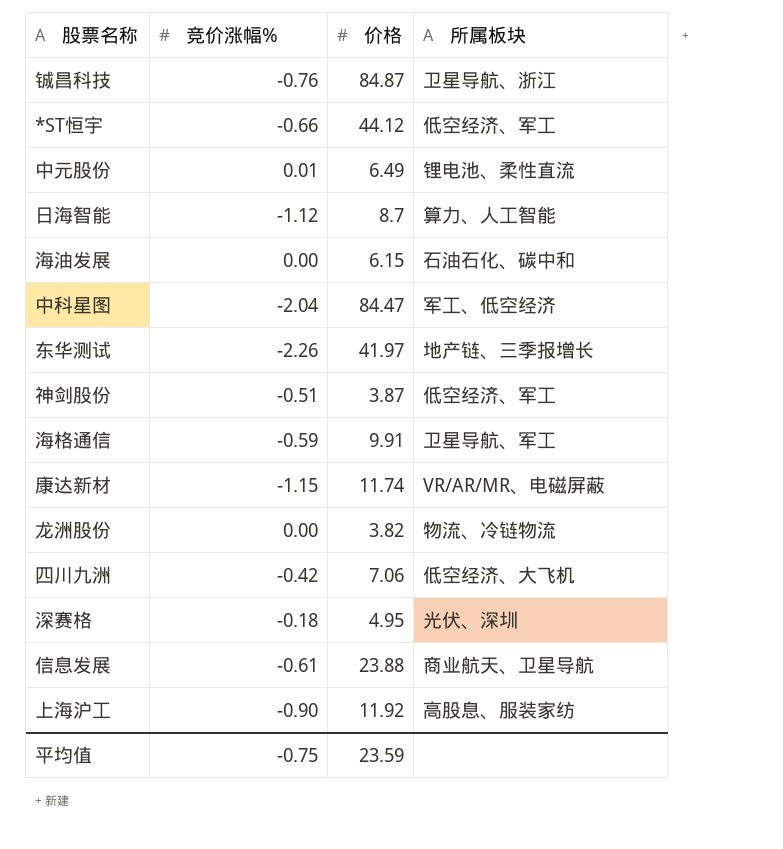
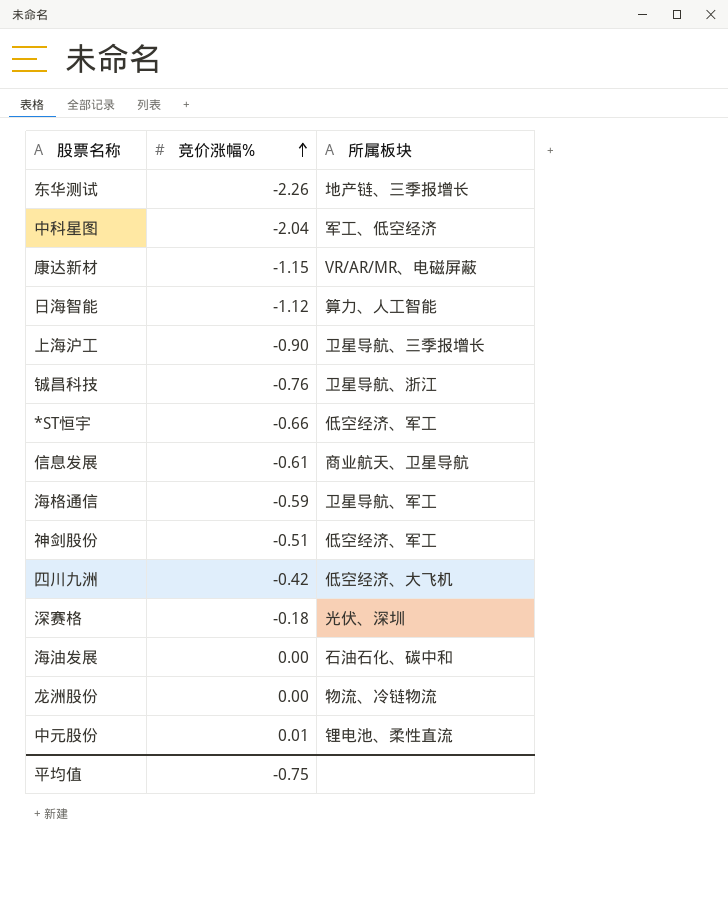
row order: none -> 竞价涨幅% ascending
column 价格 | position: 3 -> none
上海沪工 | 所属板块: 高股息、服装家纺 -> 卫星导航、三季报增长

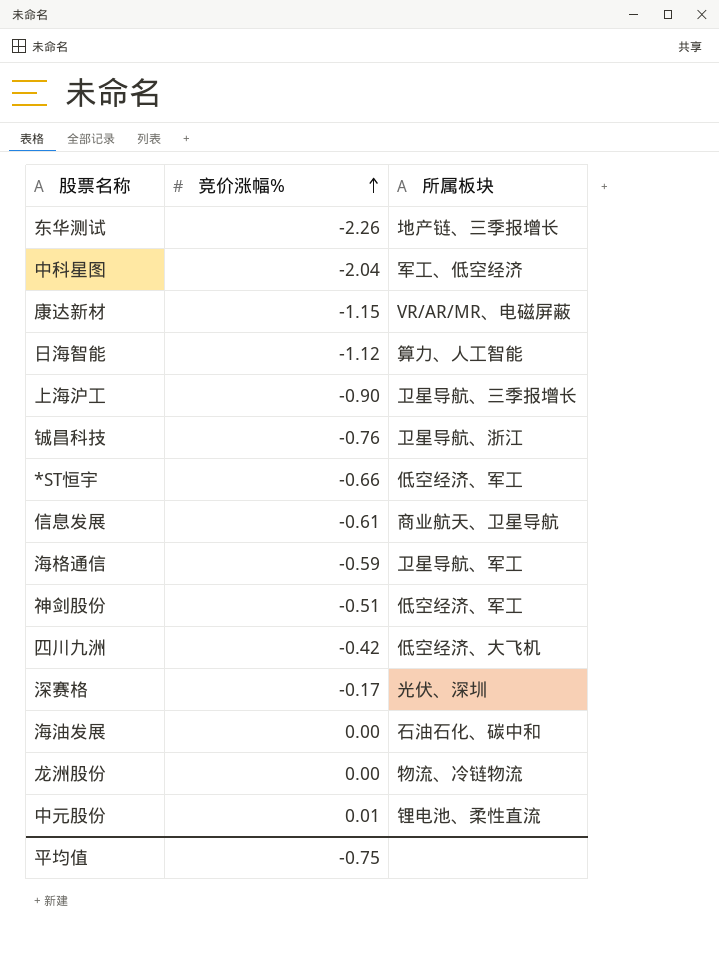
深赛格 | 竞价涨幅%: -0.18 -> -0.17

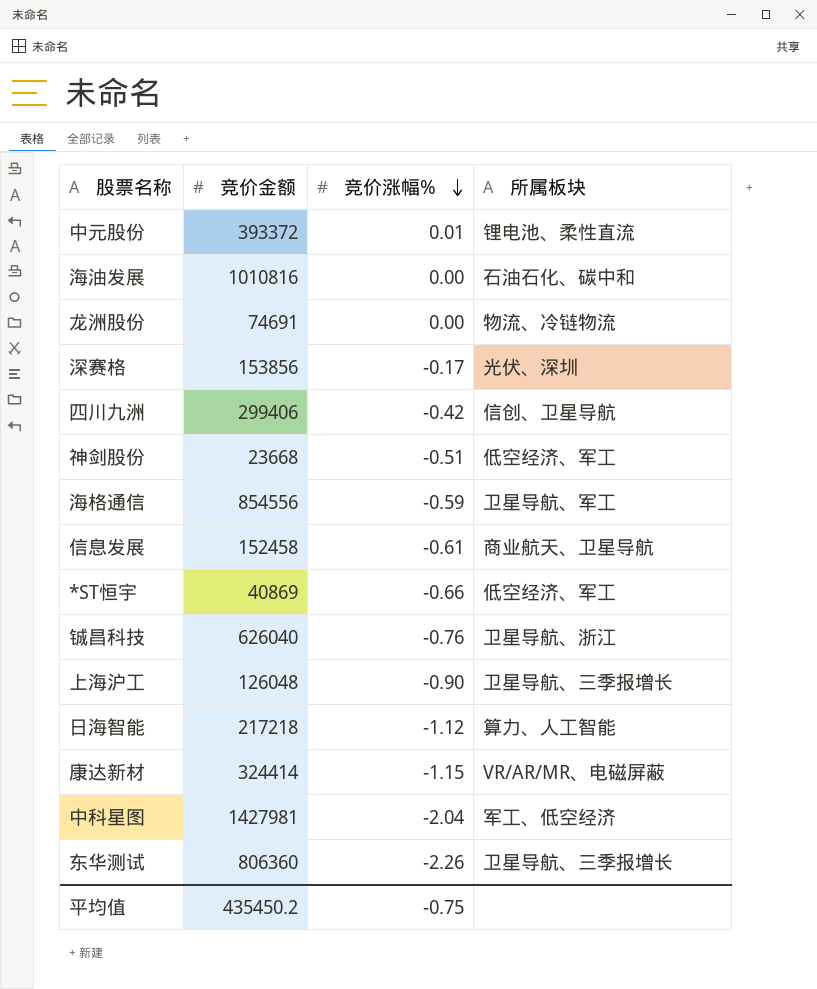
row order: 竞价涨幅% ascending -> 竞价涨幅% descending
column 竞价金额 | position: none -> 2
四川九洲 | 所属板块: 低空经济、大飞机 -> 信创、卫星导航
东华测试 | 所属板块: 地产链、三季报增长 -> 卫星导航、三季报增长

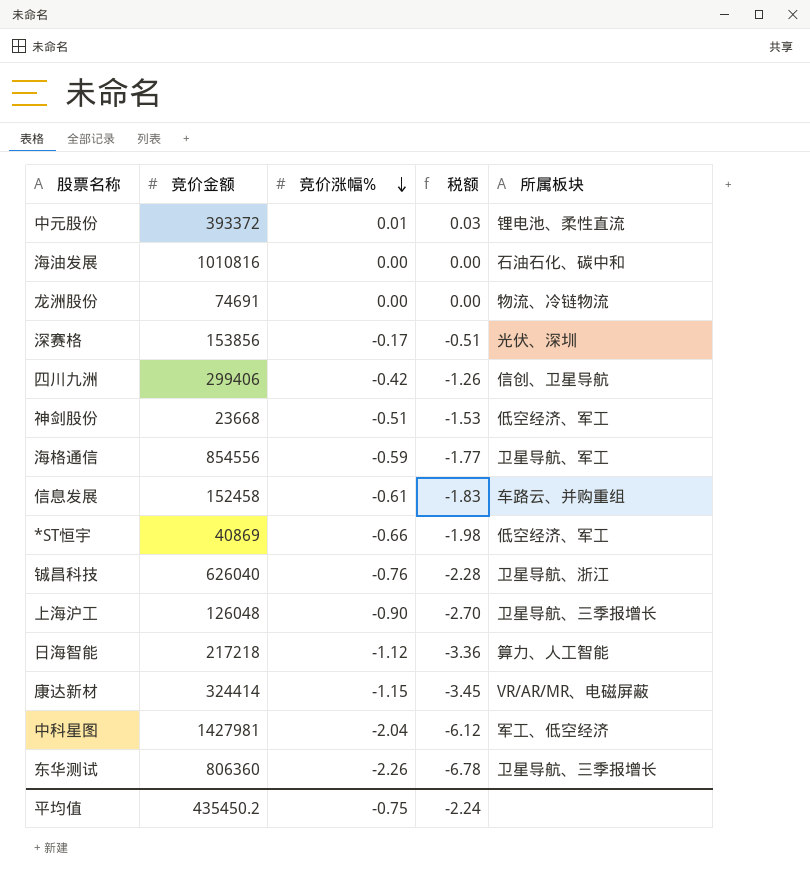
column 税额 | formula: none -> [竞价涨幅%] * 3
信息发展 | 所属板块: 商业航天、卫星导航 -> 车路云、并购重组

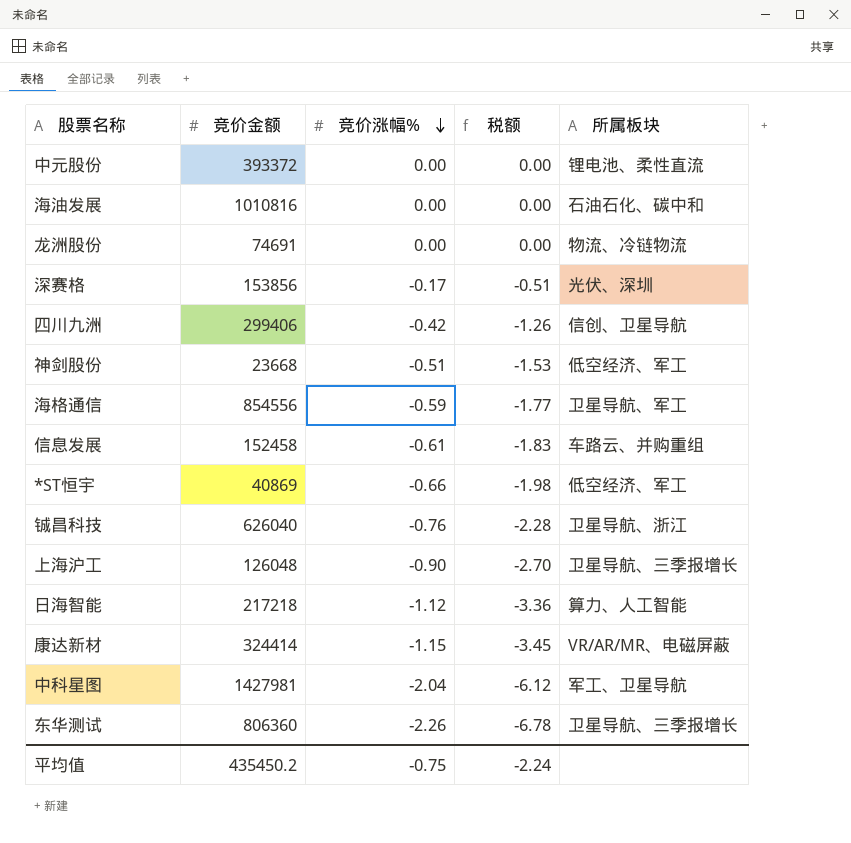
中元股份 | 竞价涨幅%: 0.01 -> 0.00
中元股份 | 税额: 0.03 -> 0.00
中科星图 | 所属板块: 军工、低空经济 -> 军工、卫星导航

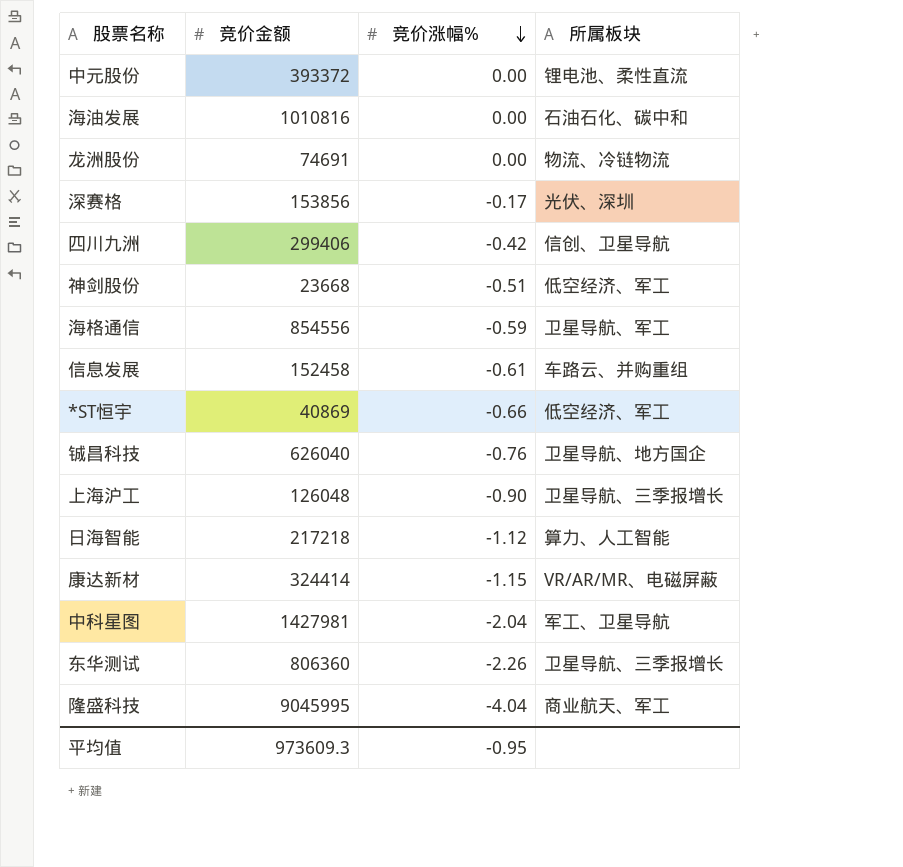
column 税额 | formula: [竞价涨幅%] * 3 -> none
铖昌科技 | 所属板块: 卫星导航、浙江 -> 卫星导航、地方国企
row 隆盛科技: none -> 9045995 | -4.04 | 商业航天、军工
平均值 | 竞价金额: 435450.2 -> 973609.3
平均值 | 竞价涨幅%: -0.75 -> -0.95

